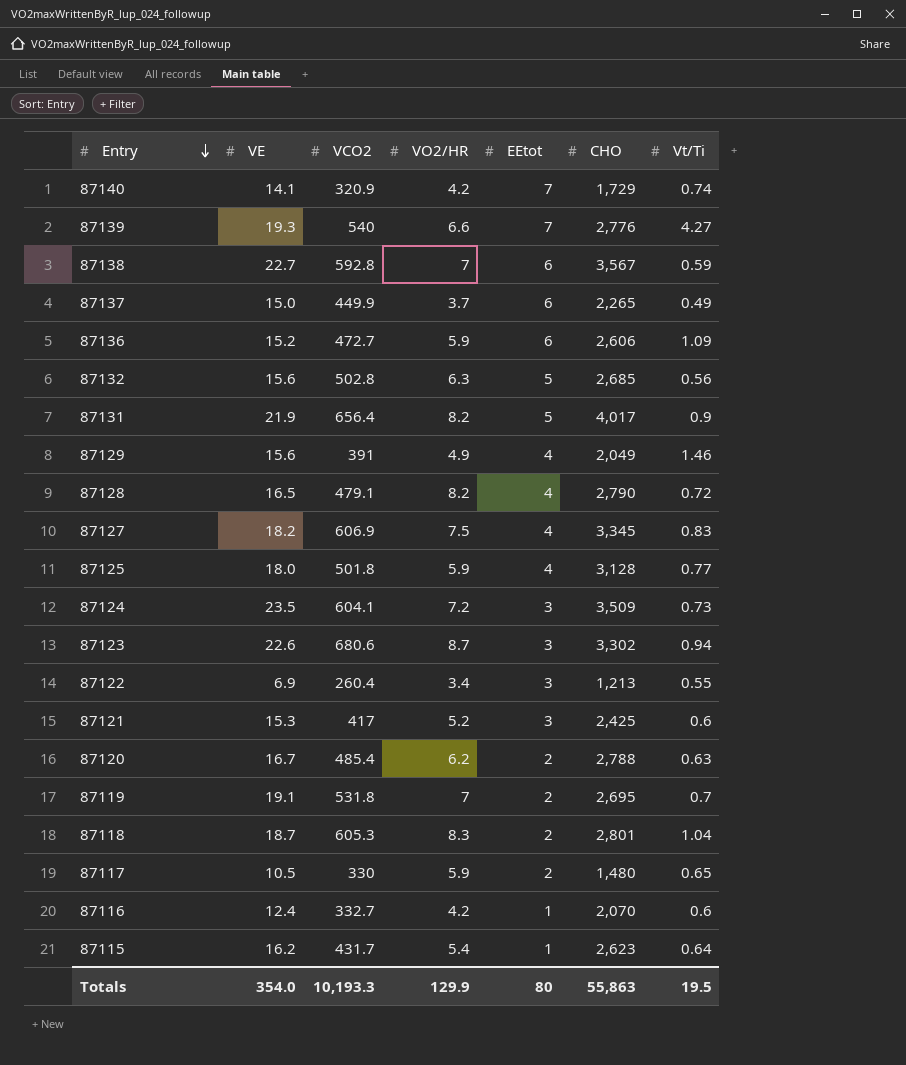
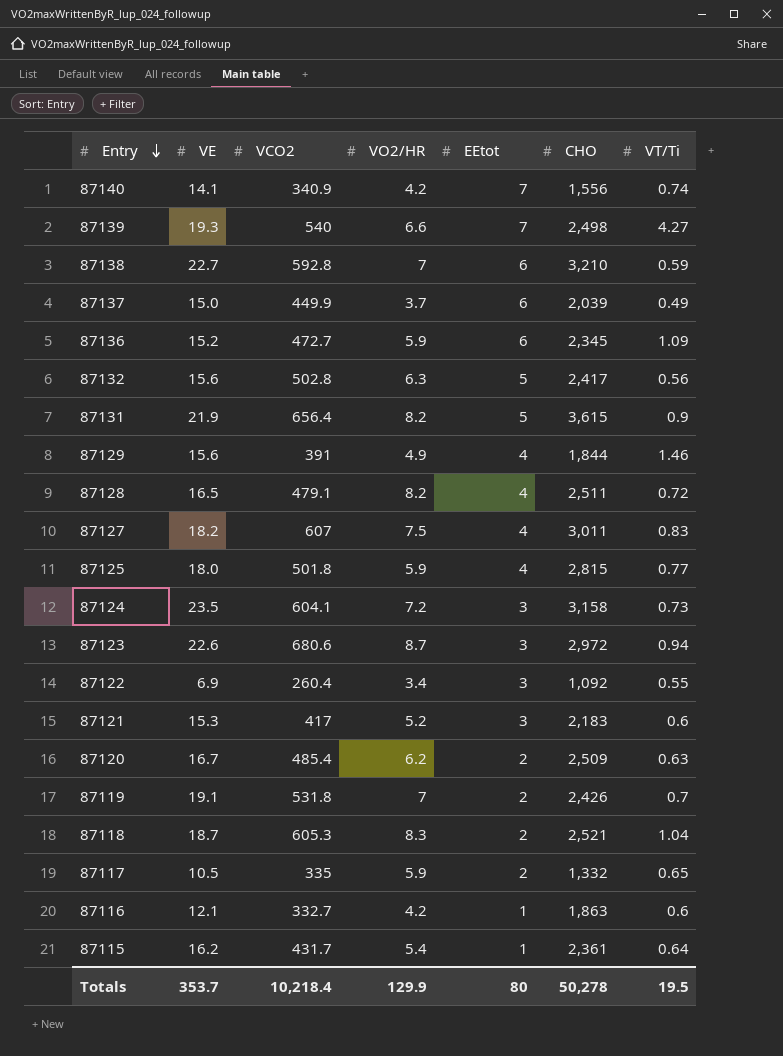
column name: Vt/Ti -> VT/Ti
87140 | VCO2: 320.9 -> 340.9
87140 | CHO: 1,729 -> 1,556
87139 | CHO: 2,776 -> 2,498
87138 | CHO: 3,567 -> 3,210
87137 | CHO: 2,265 -> 2,039
87136 | CHO: 2,606 -> 2,345
87132 | CHO: 2,685 -> 2,417
87131 | CHO: 4,017 -> 3,615
87129 | CHO: 2,049 -> 1,844
87128 | CHO: 2,790 -> 2,511
87127 | VCO2: 606.9 -> 607
87127 | CHO: 3,345 -> 3,011
87125 | CHO: 3,128 -> 2,815
87124 | CHO: 3,509 -> 3,158
87123 | CHO: 3,302 -> 2,972
87122 | CHO: 1,213 -> 1,092
87121 | CHO: 2,425 -> 2,183
87120 | CHO: 2,788 -> 2,509
87119 | CHO: 2,695 -> 2,426
87118 | CHO: 2,801 -> 2,521
87117 | VCO2: 330 -> 335
87117 | CHO: 1,480 -> 1,332
87116 | VE: 12.4 -> 12.1
87116 | CHO: 2,070 -> 1,863
87115 | CHO: 2,623 -> 2,361
Totals | VE: 354.0 -> 353.7
Totals | VCO2: 10,193.3 -> 10,218.4
Totals | CHO: 55,863 -> 50,278

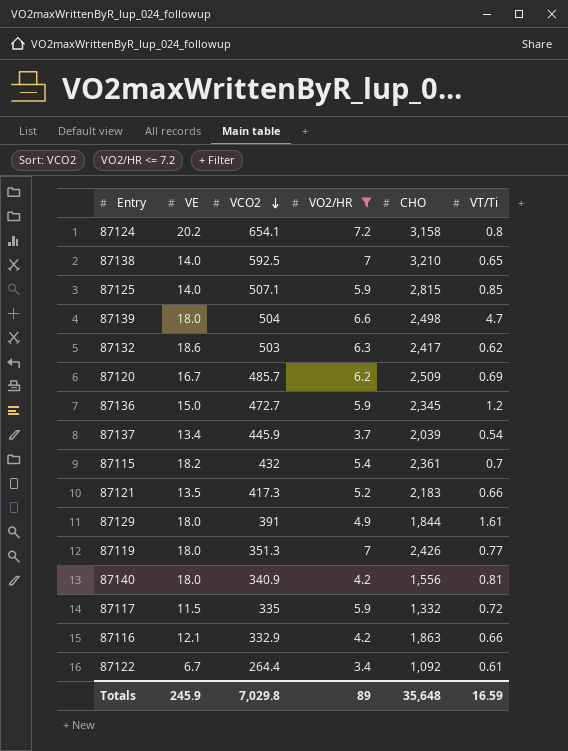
filter: none -> VO2/HR <= 7.2
row order: Entry descending -> VCO2 descending
column EEtot | position: 5 -> none
87124 | VE: 23.5 -> 20.2
87124 | VCO2: 604.1 -> 654.1
87124 | VT/Ti: 0.73 -> 0.8
87138 | VE: 22.7 -> 14.0
87138 | VCO2: 592.8 -> 592.5
87138 | VT/Ti: 0.59 -> 0.65
87125 | VE: 18.0 -> 14.0
87125 | VCO2: 501.8 -> 507.1
87125 | VT/Ti: 0.77 -> 0.85
87139 | VE: 19.3 -> 18.0
87139 | VCO2: 540 -> 504
87139 | VT/Ti: 4.27 -> 4.7
87132 | VE: 15.6 -> 18.6
87132 | VCO2: 502.8 -> 503
87132 | VT/Ti: 0.56 -> 0.62
87120 | VCO2: 485.4 -> 485.7
87120 | VT/Ti: 0.63 -> 0.69
87136 | VE: 15.2 -> 15.0
87136 | VT/Ti: 1.09 -> 1.2
87137 | VE: 15.0 -> 13.4
87137 | VCO2: 449.9 -> 445.9
87137 | VT/Ti: 0.49 -> 0.54
87115 | VE: 16.2 -> 18.2
87115 | VCO2: 431.7 -> 432
87115 | VT/Ti: 0.64 -> 0.7
87121 | VE: 15.3 -> 13.5
87121 | VCO2: 417 -> 417.3
87121 | VT/Ti: 0.6 -> 0.66
87129 | VE: 15.6 -> 18.0
87129 | VT/Ti: 1.46 -> 1.61
87119 | VE: 19.1 -> 18.0
87119 | VCO2: 531.8 -> 351.3
87119 | VT/Ti: 0.7 -> 0.77
87140 | VE: 14.1 -> 18.0
87140 | VT/Ti: 0.74 -> 0.81
87117 | VE: 10.5 -> 11.5
87117 | VT/Ti: 0.65 -> 0.72
87116 | VCO2: 332.7 -> 332.9
87116 | VT/Ti: 0.6 -> 0.66
87122 | VE: 6.9 -> 6.7
87122 | VCO2: 260.4 -> 264.4
87122 | VT/Ti: 0.55 -> 0.61
Totals | VE: 353.7 -> 245.9
Totals | VCO2: 10,218.4 -> 7,029.8
Totals | VO2/HR: 129.9 -> 89
Totals | CHO: 50,278 -> 35,648
Totals | VT/Ti: 19.5 -> 16.59

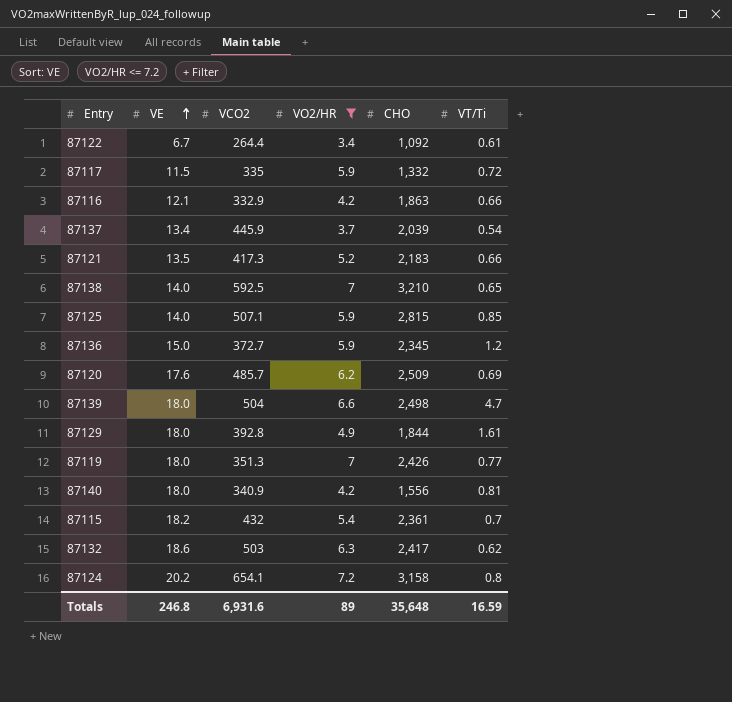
row order: VCO2 descending -> VE ascending
87136 | VCO2: 472.7 -> 372.7
87120 | VE: 16.7 -> 17.6
87129 | VCO2: 391 -> 392.8
Totals | VE: 245.9 -> 246.8
Totals | VCO2: 7,029.8 -> 6,931.6

